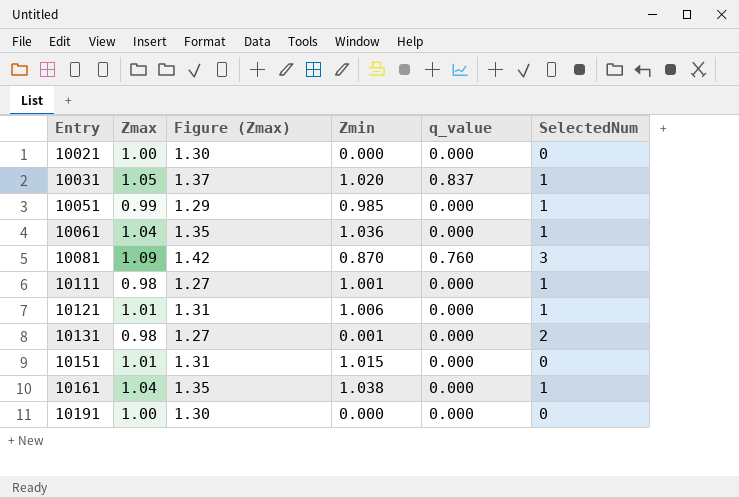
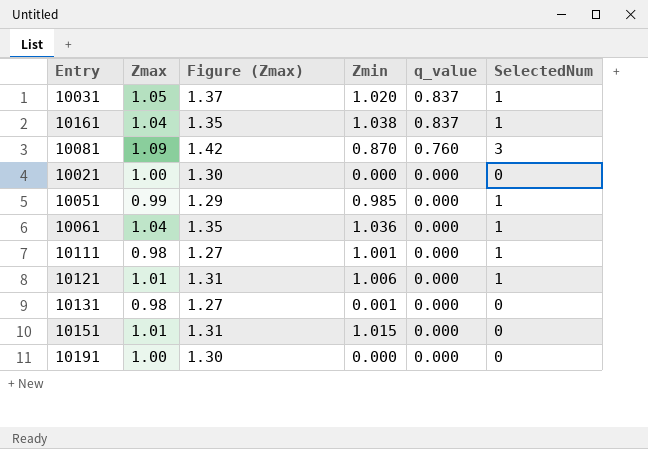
row order: Entry ascending -> q_value descending
10161 | q_value: 0.000 -> 0.837
10131 | SelectedNum: 2 -> 0

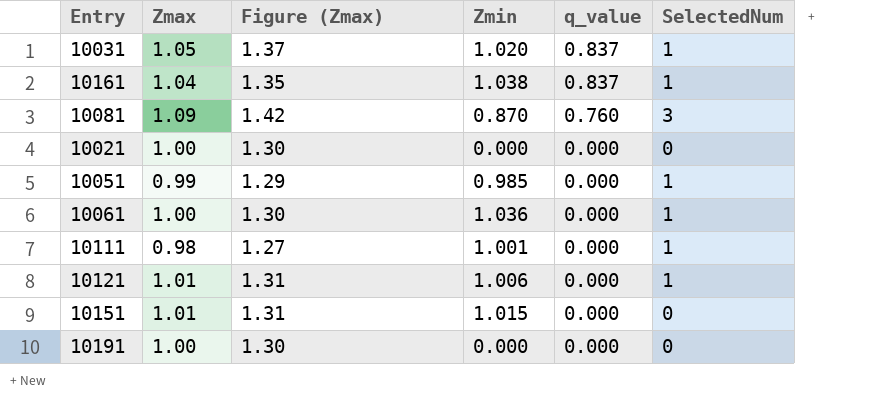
row 10131: 0.98 | 1.27 | 0.001 | 0.000 | 0 -> none
10061 | Zmax: 1.04 -> 1.00
10061 | Figure (Zmax): 1.35 -> 1.30

